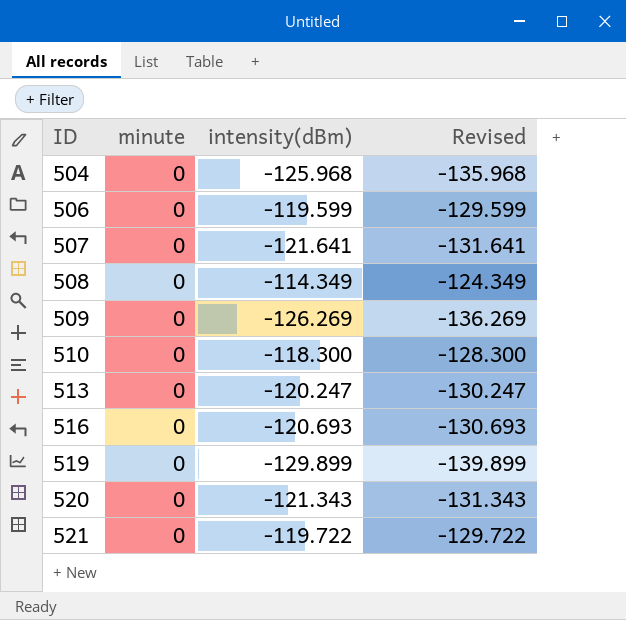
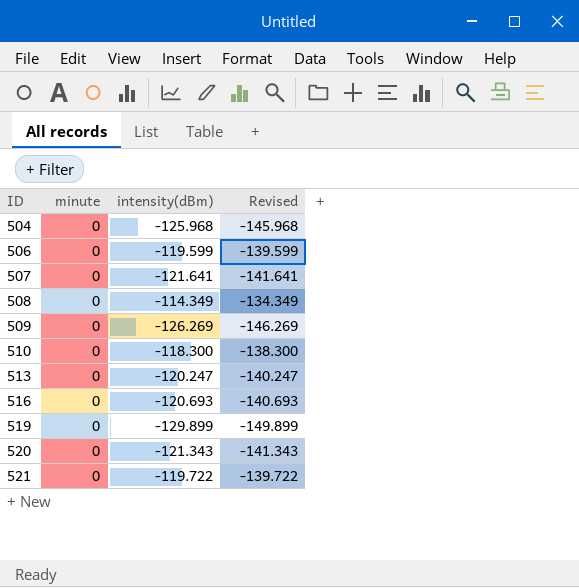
column Revised | formula: [intensity(dBm)] - 10 -> [intensity(dBm)] - 20

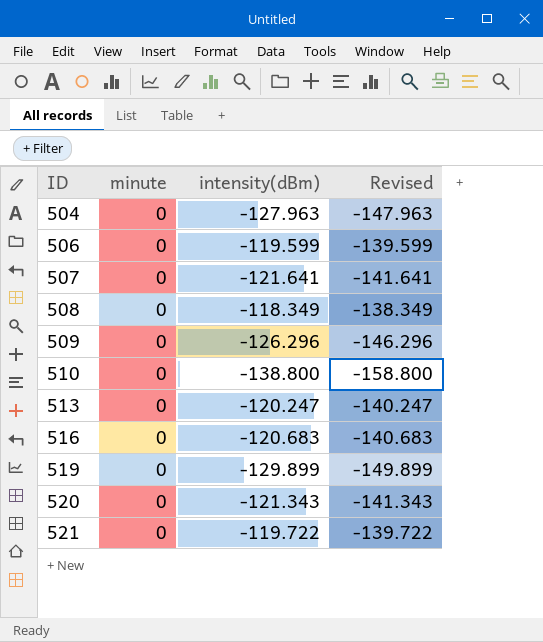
504 | intensity(dBm): -125.968 -> -127.963
504 | Revised: -145.968 -> -147.963
508 | intensity(dBm): -114.349 -> -118.349
508 | Revised: -134.349 -> -138.349
509 | intensity(dBm): -126.269 -> -126.296
509 | Revised: -146.269 -> -146.296
510 | intensity(dBm): -118.300 -> -138.800
510 | Revised: -138.300 -> -158.800
516 | intensity(dBm): -120.693 -> -120.683
516 | Revised: -140.693 -> -140.683

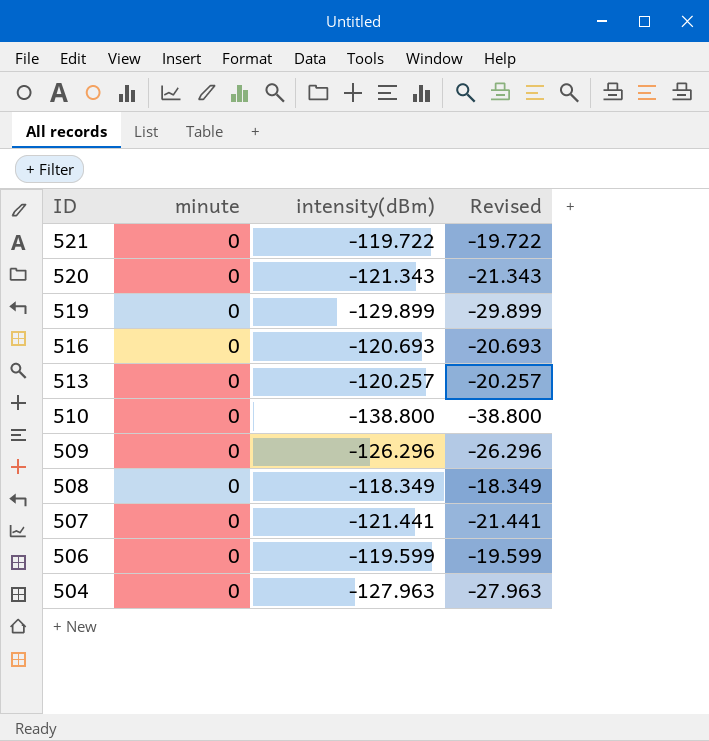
row order: ID ascending -> ID descending
column Revised | formula: [intensity(dBm)] - 20 -> [intensity(dBm)] + 100
516 | intensity(dBm): -120.683 -> -120.693
513 | intensity(dBm): -120.247 -> -120.257
507 | intensity(dBm): -121.641 -> -121.441

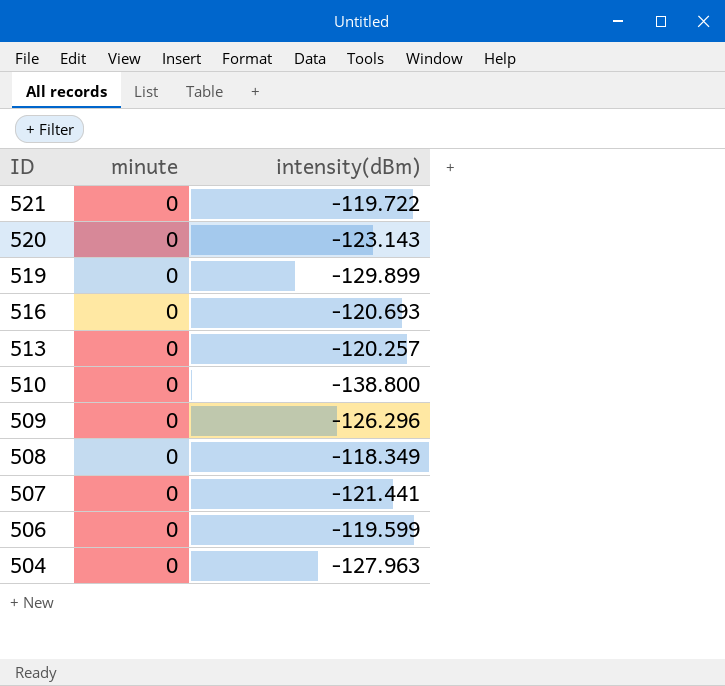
column Revised | formula: [intensity(dBm)] + 100 -> none
520 | intensity(dBm): -121.343 -> -123.143

